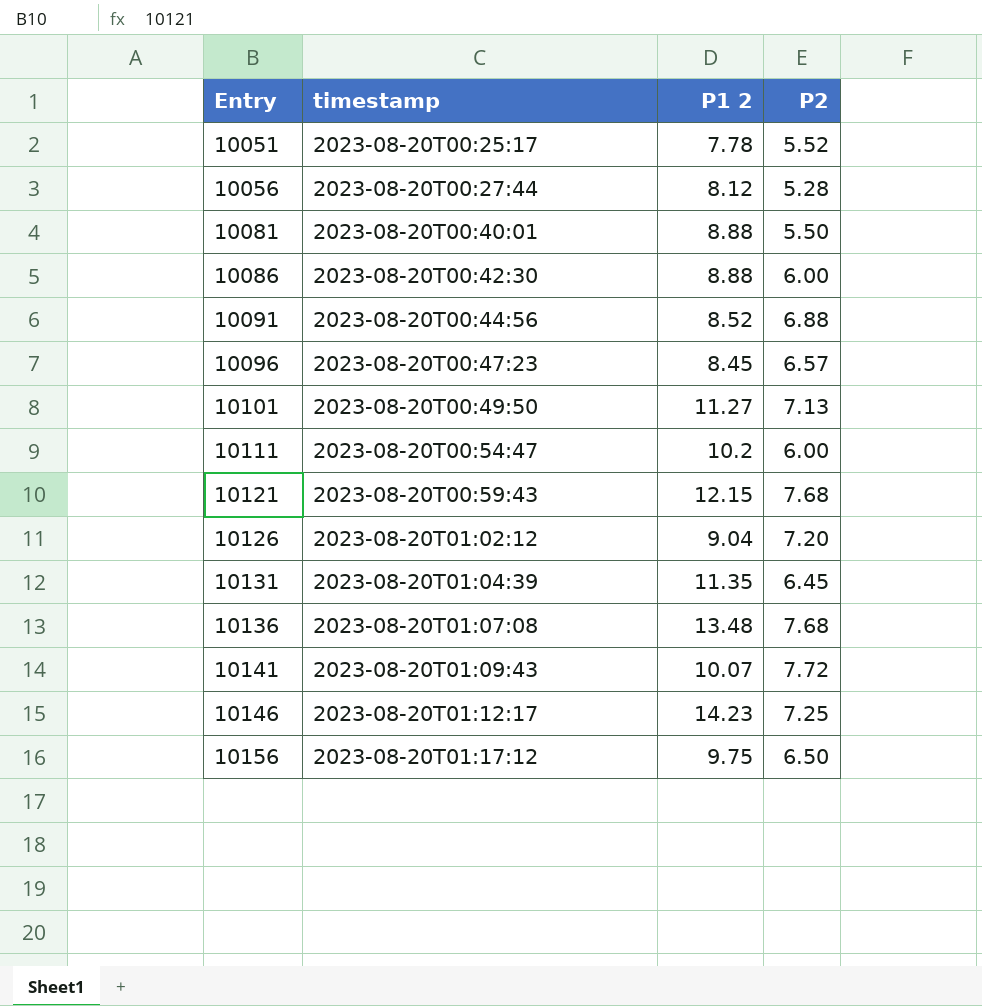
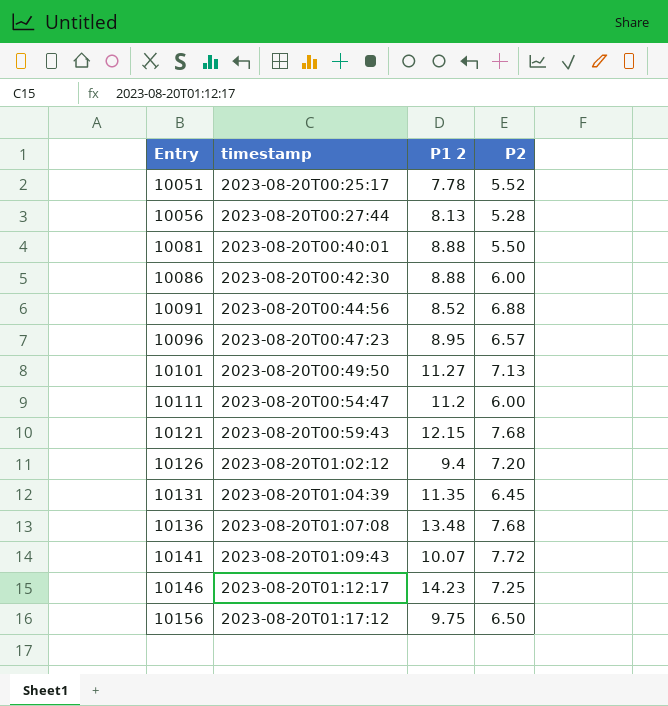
10056 | P1 2: 8.12 -> 8.13
10096 | P1 2: 8.45 -> 8.95
10111 | P1 2: 10.2 -> 11.2
10126 | P1 2: 9.04 -> 9.4

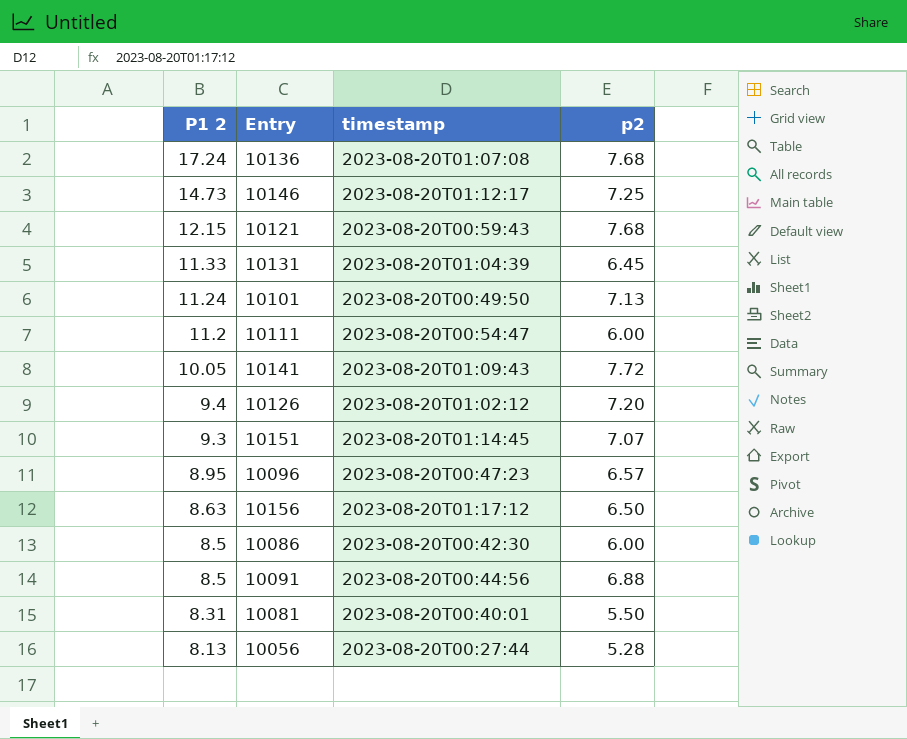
row order: Entry ascending -> P1 2 descending
column P1 2 | position: 3 -> 1
column name: P2 -> p2
row 10051: 2023-08-20T00:25:17 | 7.78 | 5.52 -> none
10136 | P1 2: 13.48 -> 17.24
10146 | P1 2: 14.23 -> 14.73
10131 | P1 2: 11.35 -> 11.33
10101 | P1 2: 11.27 -> 11.24
10141 | P1 2: 10.07 -> 10.05
row 10151: none -> 9.3 | 2023-08-20T01:14:45 | 7.07
10156 | P1 2: 9.75 -> 8.63
10086 | P1 2: 8.88 -> 8.5
10091 | P1 2: 8.52 -> 8.5
10081 | P1 2: 8.88 -> 8.31

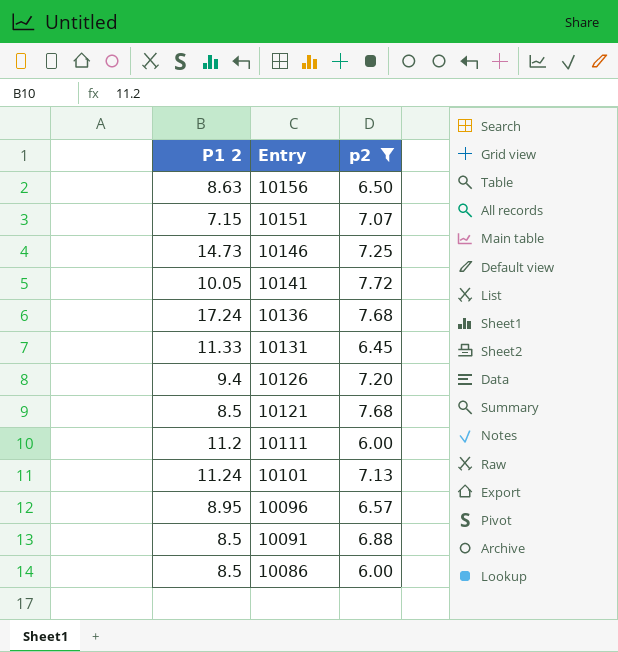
filter: none -> p2 >= 6.00
row order: P1 2 descending -> Entry descending
column timestamp | position: 3 -> none
10151 | P1 2: 9.3 -> 7.15
10121 | P1 2: 12.15 -> 8.5

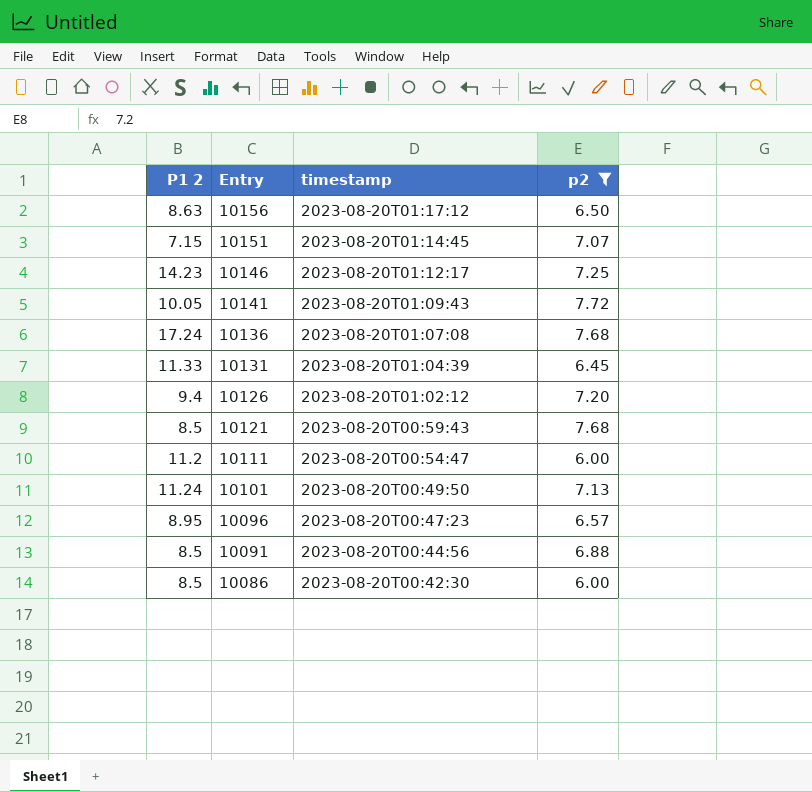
column timestamp | position: none -> 3
10146 | P1 2: 14.73 -> 14.23

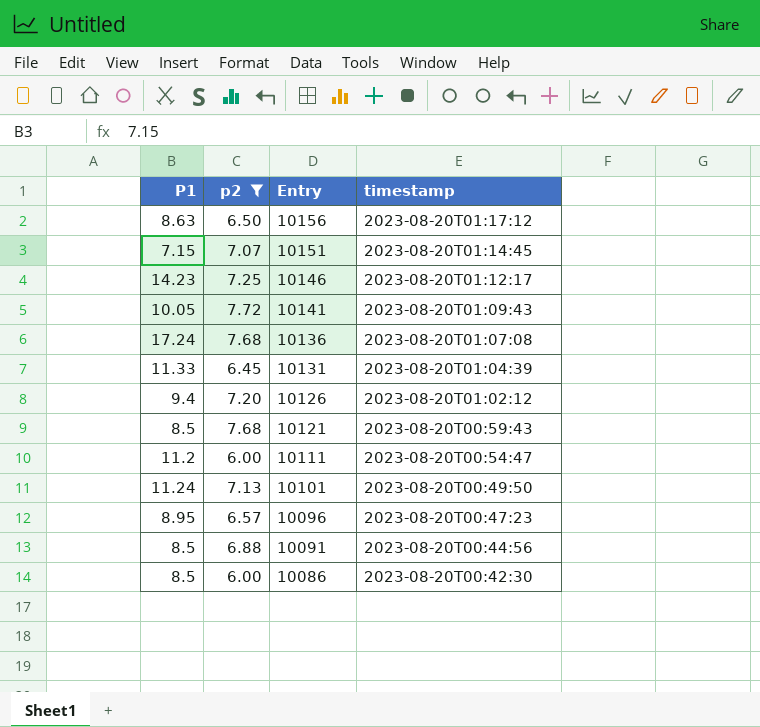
column name: P1 2 -> P1
column p2 | position: 4 -> 2

